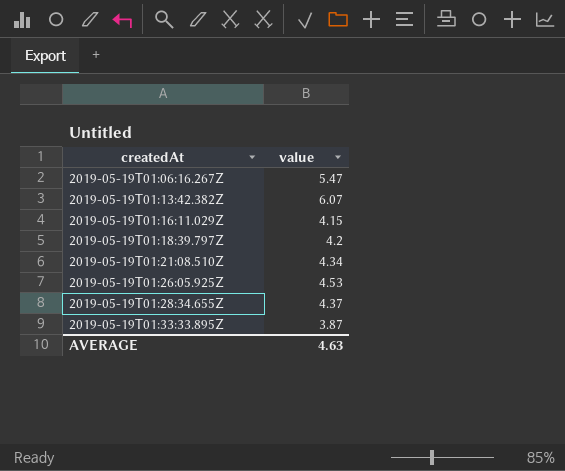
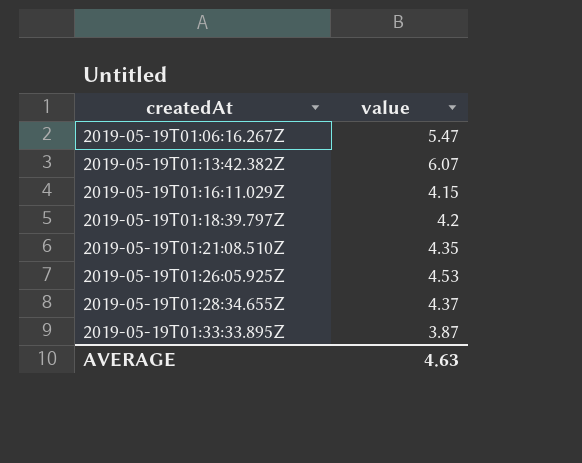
2019-05-19T01:21:08.510Z | value: 4.34 -> 4.35

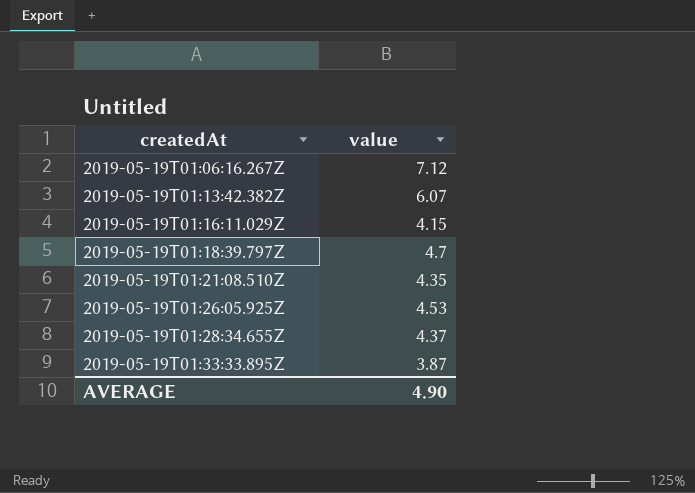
2019-05-19T01:06:16.267Z | value: 5.47 -> 7.12
2019-05-19T01:18:39.797Z | value: 4.2 -> 4.7
AVERAGE | value: 4.63 -> 4.90

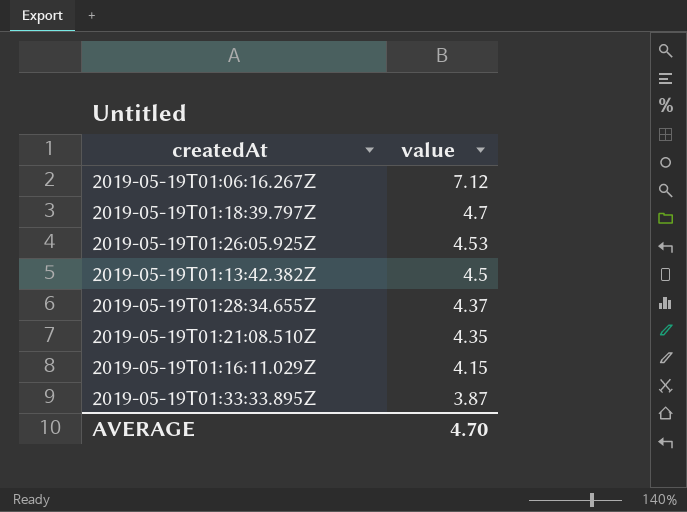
row order: createdAt ascending -> value descending
2019-05-19T01:13:42.382Z | value: 6.07 -> 4.5
AVERAGE | value: 4.90 -> 4.70

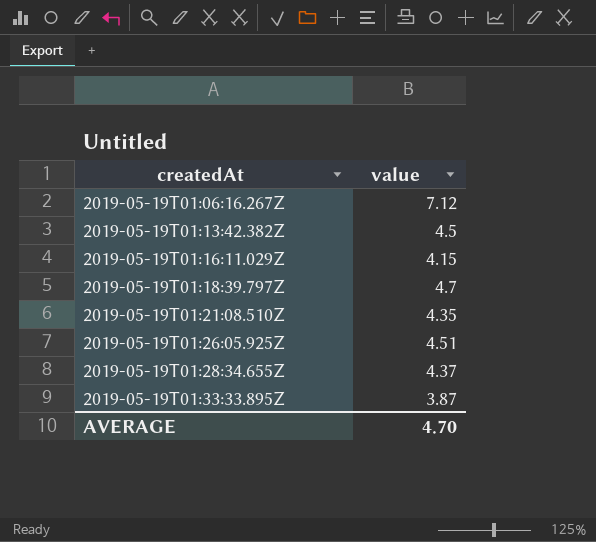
row order: value descending -> createdAt ascending
2019-05-19T01:26:05.925Z | value: 4.53 -> 4.51

